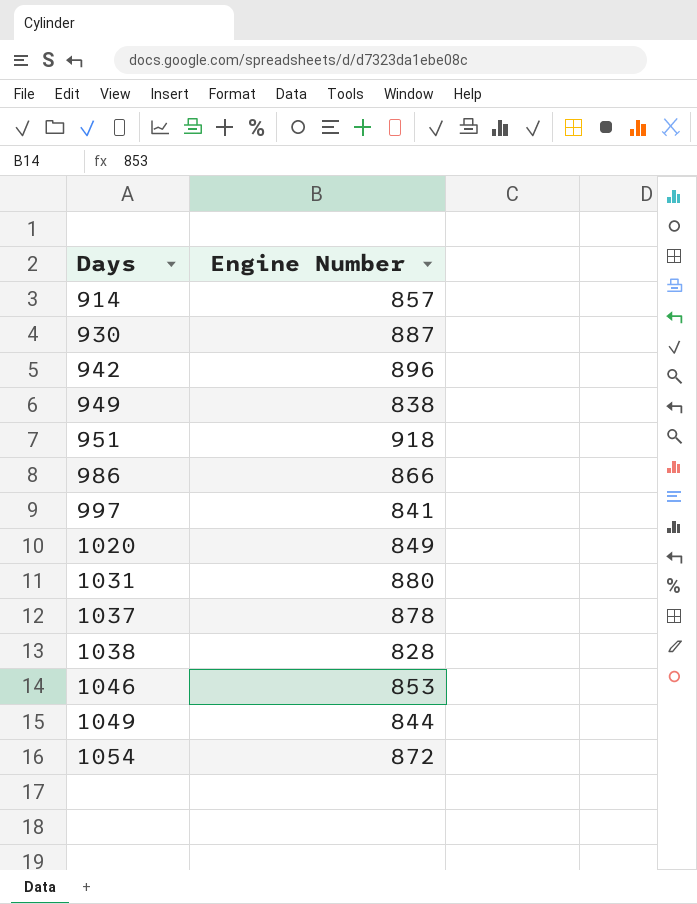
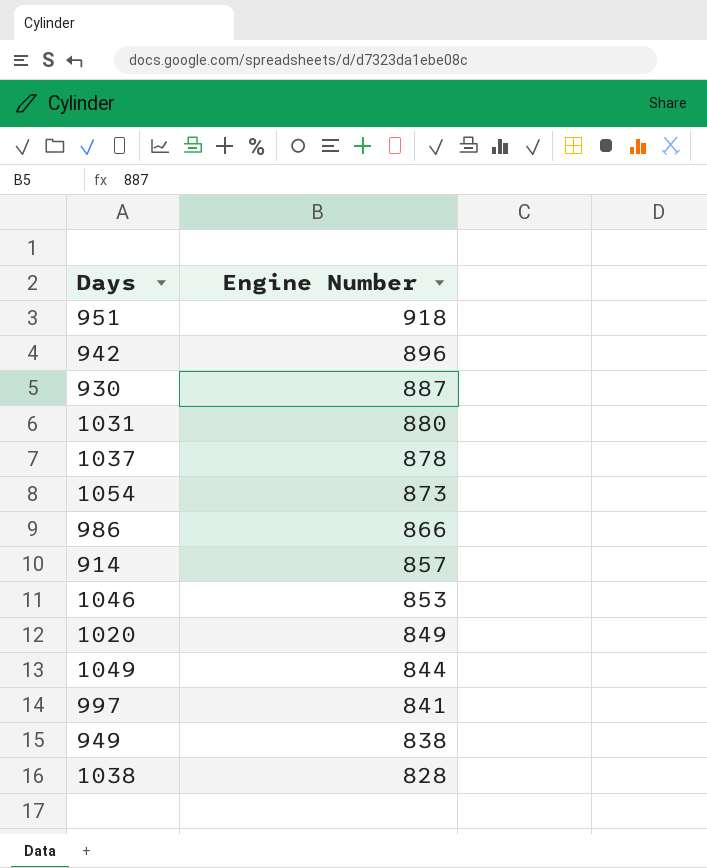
row order: Days ascending -> Engine Number descending
1054 | Engine Number: 872 -> 873

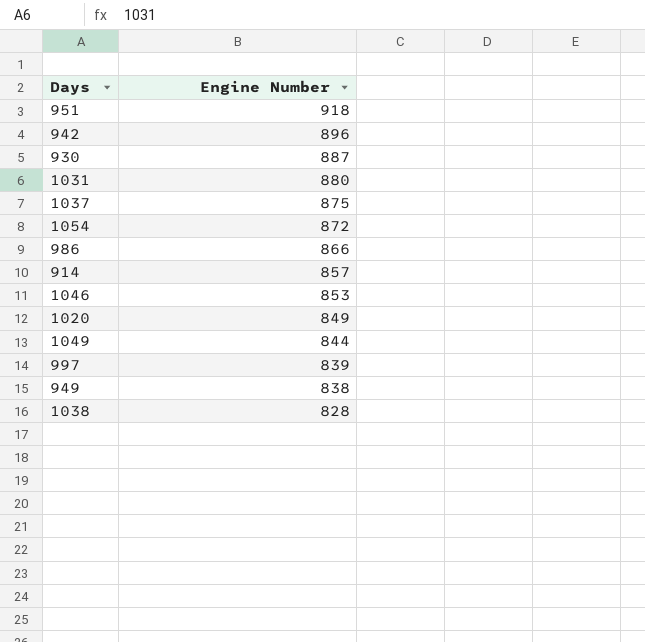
1037 | Engine Number: 878 -> 875
1054 | Engine Number: 873 -> 872
997 | Engine Number: 841 -> 839

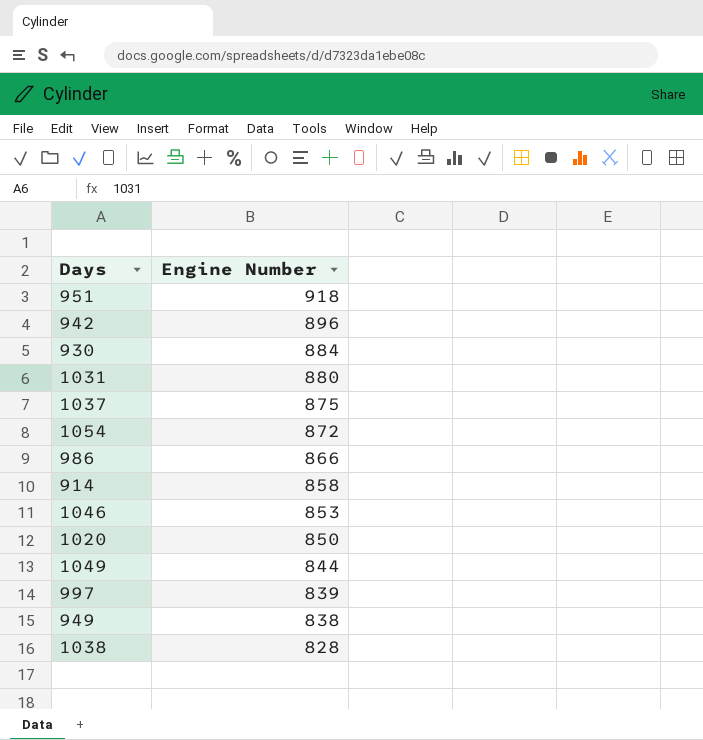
930 | Engine Number: 887 -> 884
914 | Engine Number: 857 -> 858
1020 | Engine Number: 849 -> 850

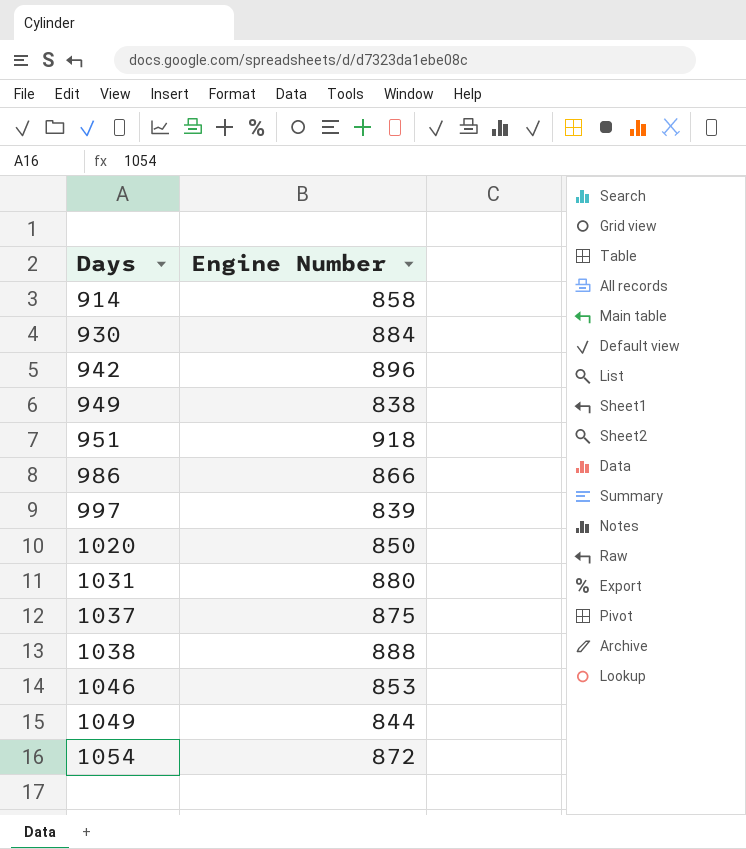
row order: Engine Number descending -> Days ascending
1038 | Engine Number: 828 -> 888

